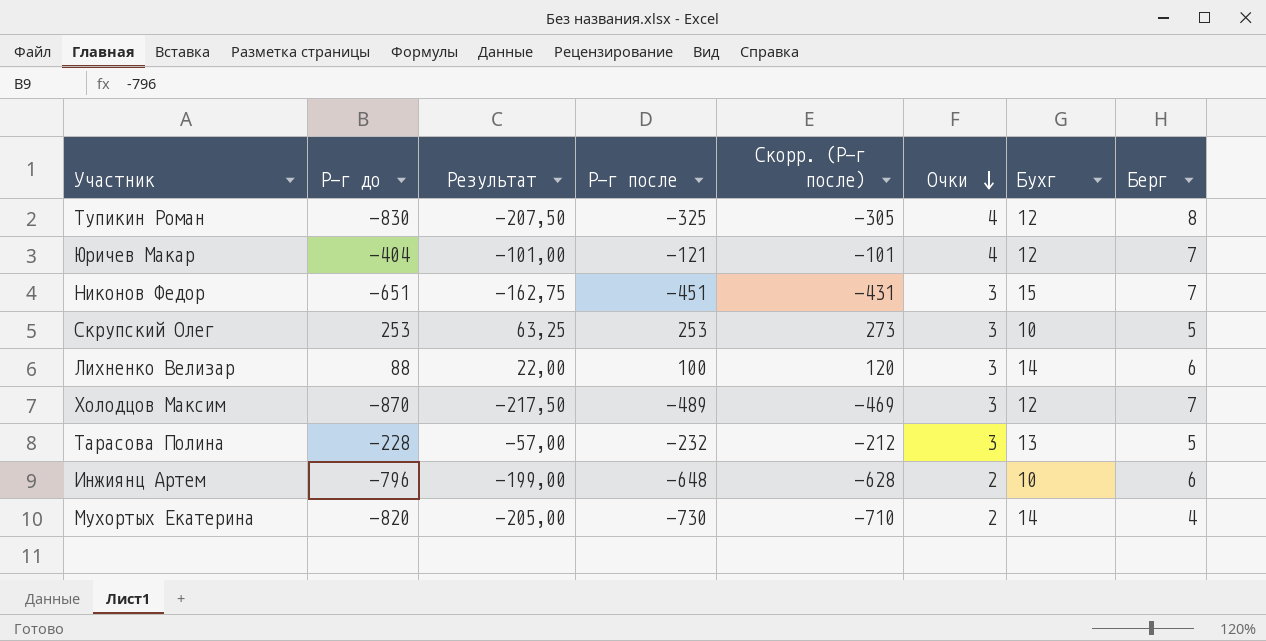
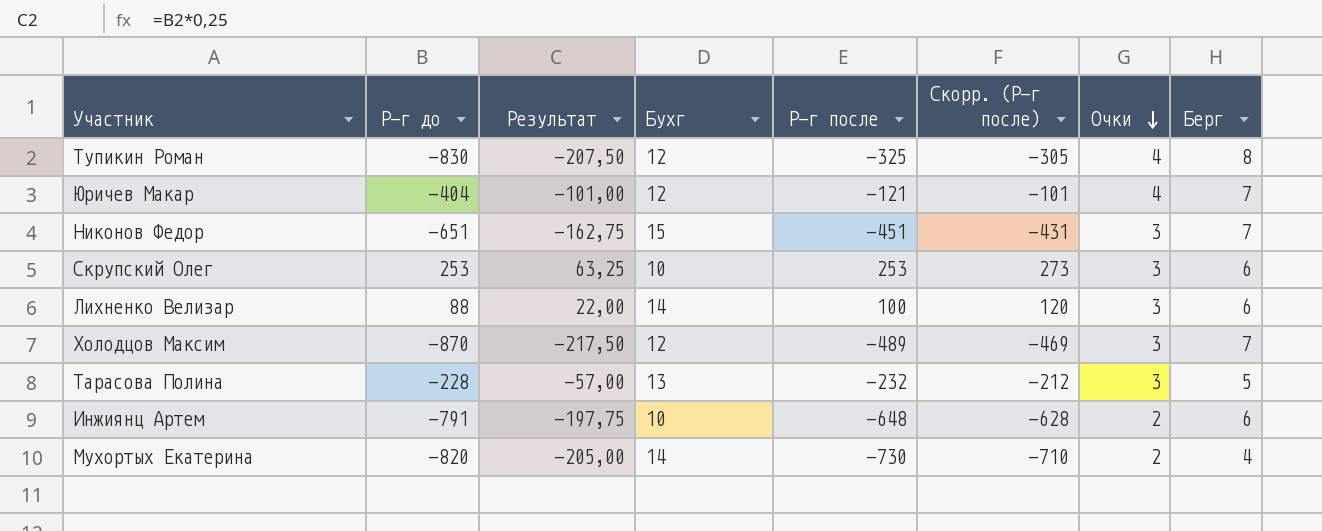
column Бухг | position: 7 -> 4
Скрупский Олег | Берг: 5 -> 6
Инжиянц Артем | Р-г до: -796 -> -791
Инжиянц Артем | Результат: -199,00 -> -197,75

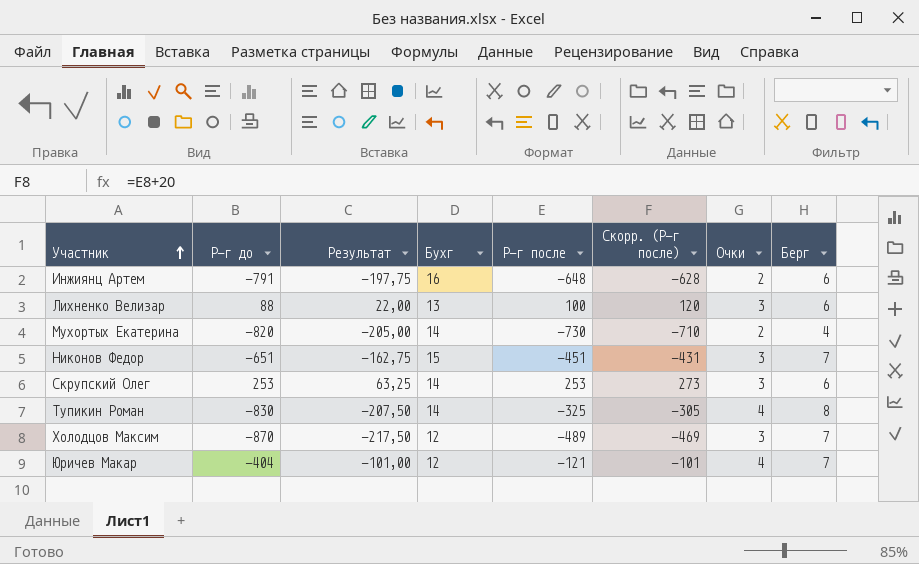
row order: Очки descending -> Участник ascending
row Тарасова Полина: -228 | -57,00 | 13 | -232 | -212 | 3 | 5 -> none
Инжиянц Артем | Бухг: 10 -> 16
Лихненко Велизар | Бухг: 14 -> 13
Скрупский Олег | Бухг: 10 -> 14
Тупикин Роман | Бухг: 12 -> 14

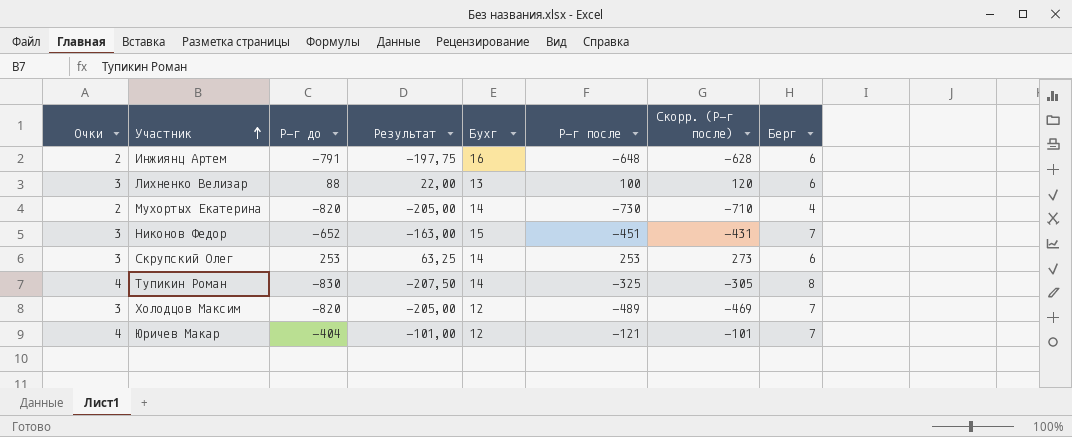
column Очки | position: 7 -> 1
Никонов Федор | Р-г до: -651 -> -652
Никонов Федор | Результат: -162,75 -> -163,00
Холодцов Максим | Р-г до: -870 -> -820
Холодцов Максим | Результат: -217,50 -> -205,00

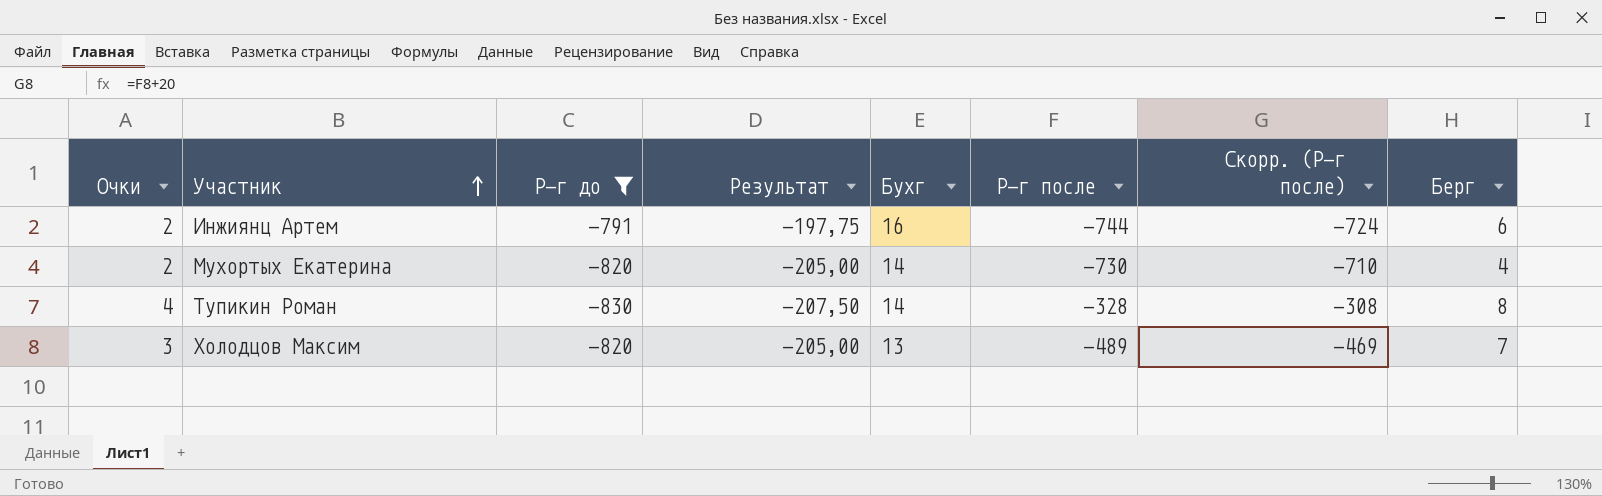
filter: none -> Р-г до <= -791
Инжиянц Артем | Р-г после: -648 -> -744
Инжиянц Артем | Скорр. (Р-г после): -628 -> -724
Тупикин Роман | Р-г после: -325 -> -328
Тупикин Роман | Скорр. (Р-г после): -305 -> -308
Холодцов Максим | Бухг: 12 -> 13

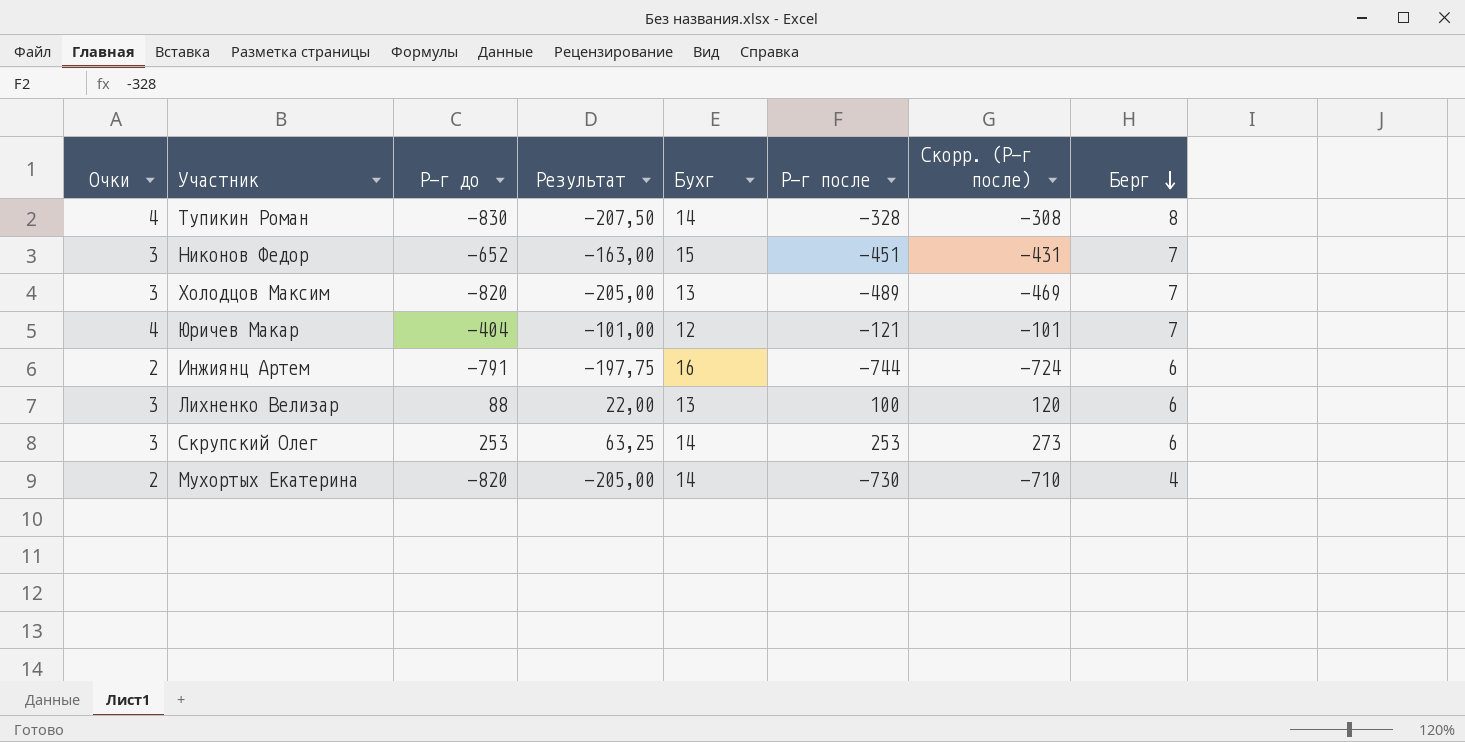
filter: Р-г до <= -791 -> none
row order: Участник ascending -> Берг descending

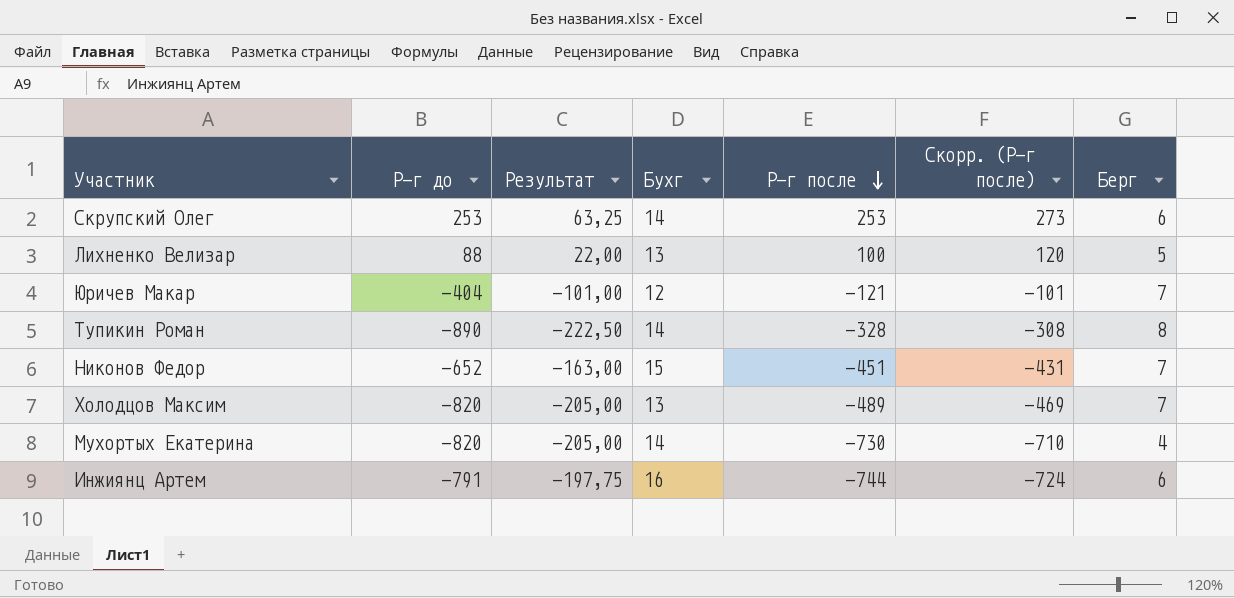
row order: Берг descending -> Р-г после descending
column Очки | position: 1 -> none
Лихненко Велизар | Берг: 6 -> 5
Тупикин Роман | Р-г до: -830 -> -890
Тупикин Роман | Результат: -207,50 -> -222,50

